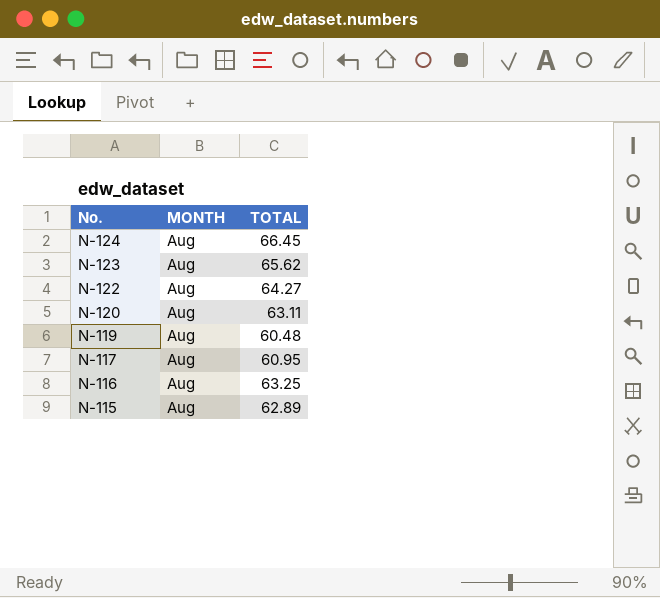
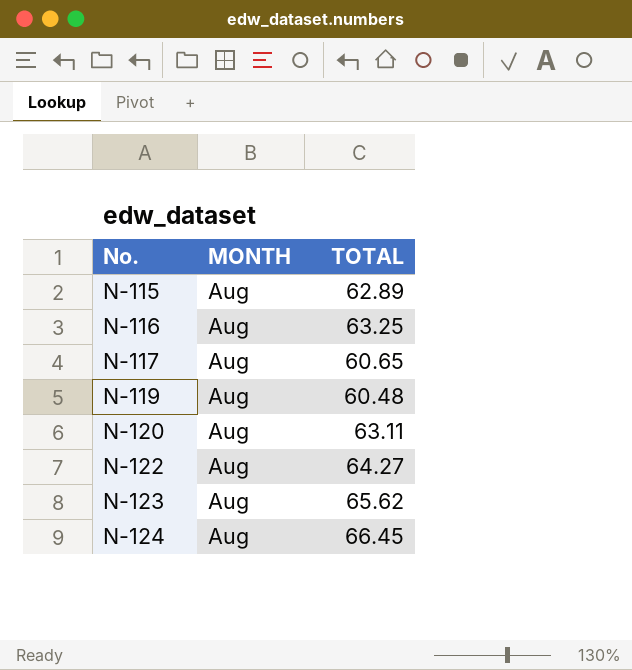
row order: No. descending -> No. ascending
N-117 | TOTAL: 60.95 -> 60.65

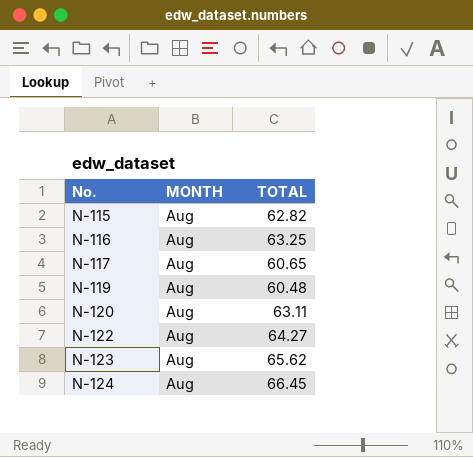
N-115 | TOTAL: 62.89 -> 62.82

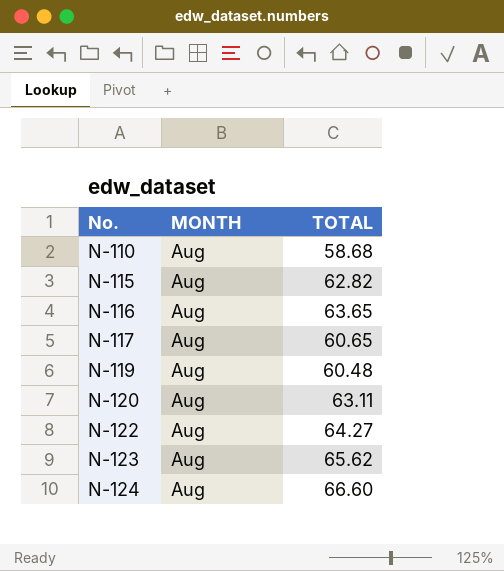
row N-110: none -> Aug | 58.68
N-116 | TOTAL: 63.25 -> 63.65
N-124 | TOTAL: 66.45 -> 66.60

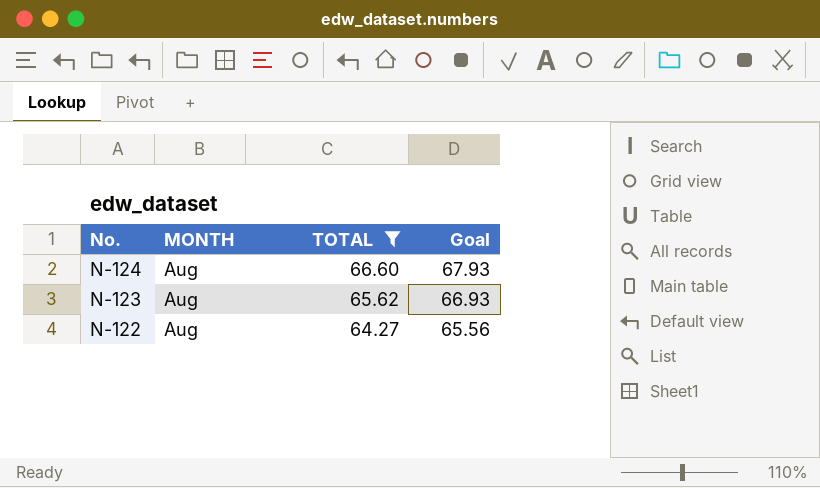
filter: none -> TOTAL >= 64.27
row order: No. ascending -> No. descending
column Goal | formula: none -> [TOTAL] * 1.02

